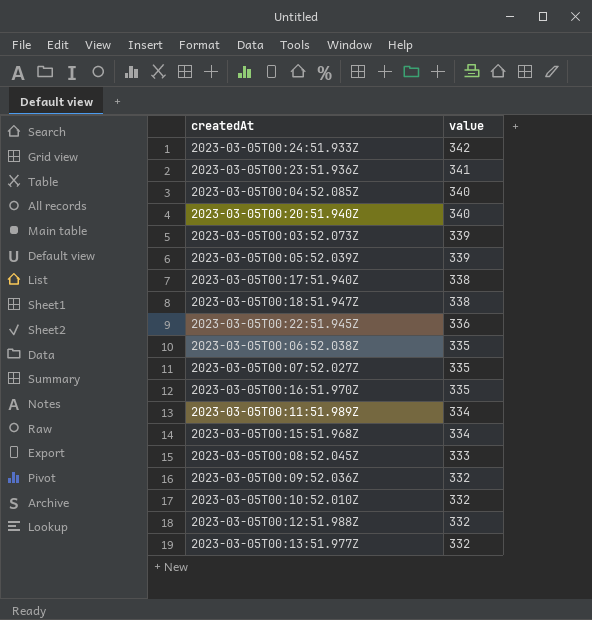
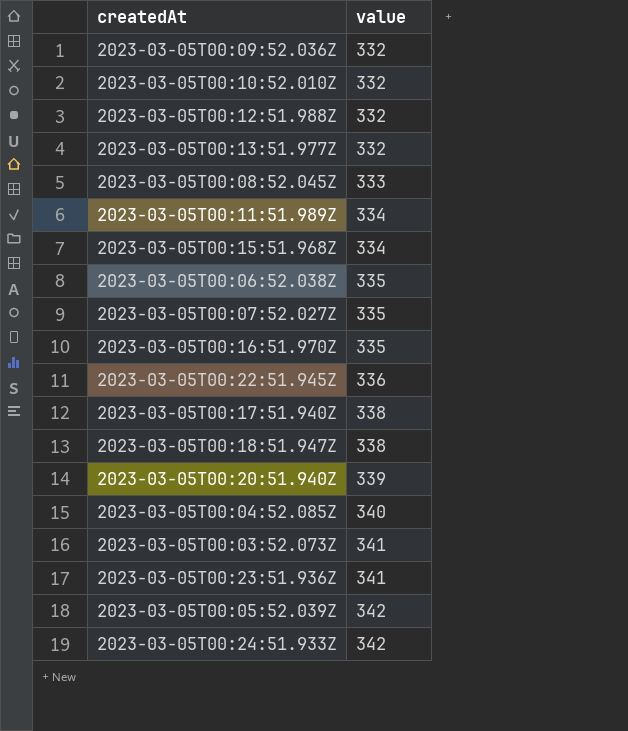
row order: value descending -> value ascending
2023-03-05T00:20:51.940Z | value: 340 -> 339
2023-03-05T00:03:52.073Z | value: 339 -> 341
2023-03-05T00:05:52.039Z | value: 339 -> 342

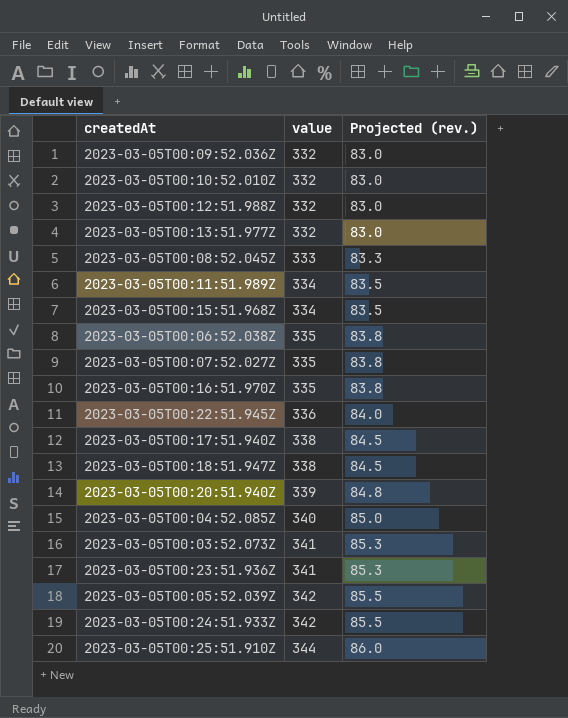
column Projected (rev.) | formula: none -> [value] * 0.25
row 2023-03-05T00:25:51.910Z: none -> 344 | 86.0

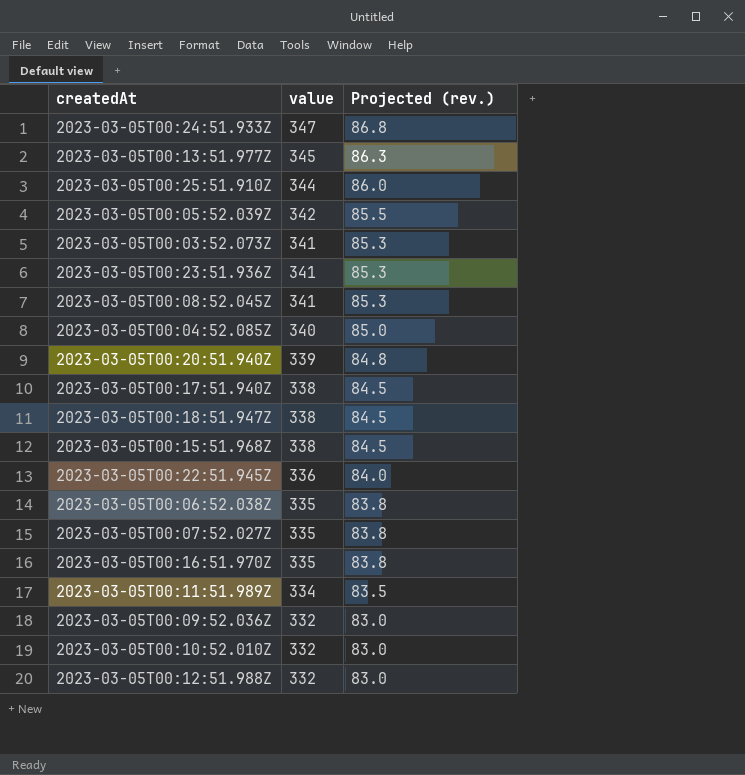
row order: value ascending -> value descending
2023-03-05T00:24:51.933Z | value: 342 -> 347
2023-03-05T00:24:51.933Z | Projected (rev.): 85.5 -> 86.8
2023-03-05T00:13:51.977Z | value: 332 -> 345
2023-03-05T00:13:51.977Z | Projected (rev.): 83.0 -> 86.3
2023-03-05T00:08:52.045Z | value: 333 -> 341
2023-03-05T00:08:52.045Z | Projected (rev.): 83.3 -> 85.3
2023-03-05T00:15:51.968Z | value: 334 -> 338
2023-03-05T00:15:51.968Z | Projected (rev.): 83.5 -> 84.5

